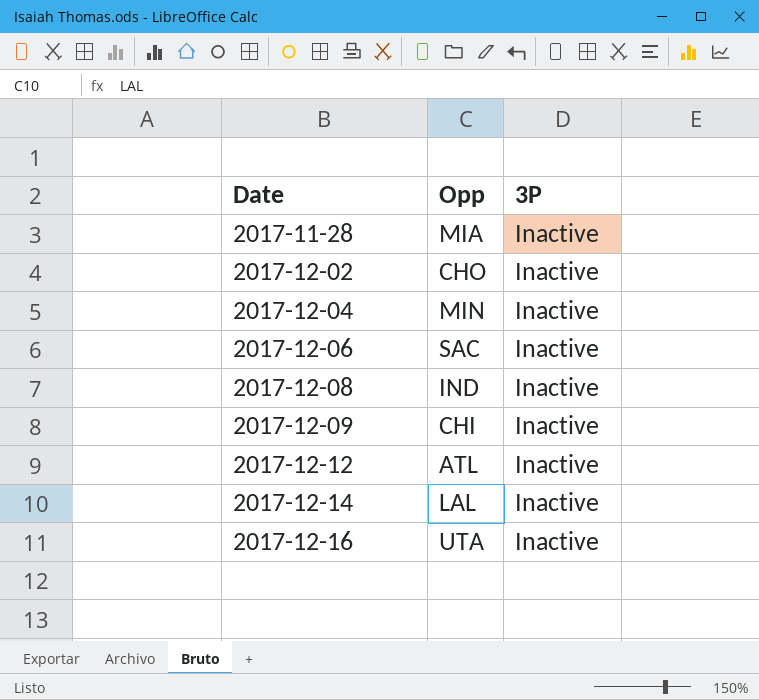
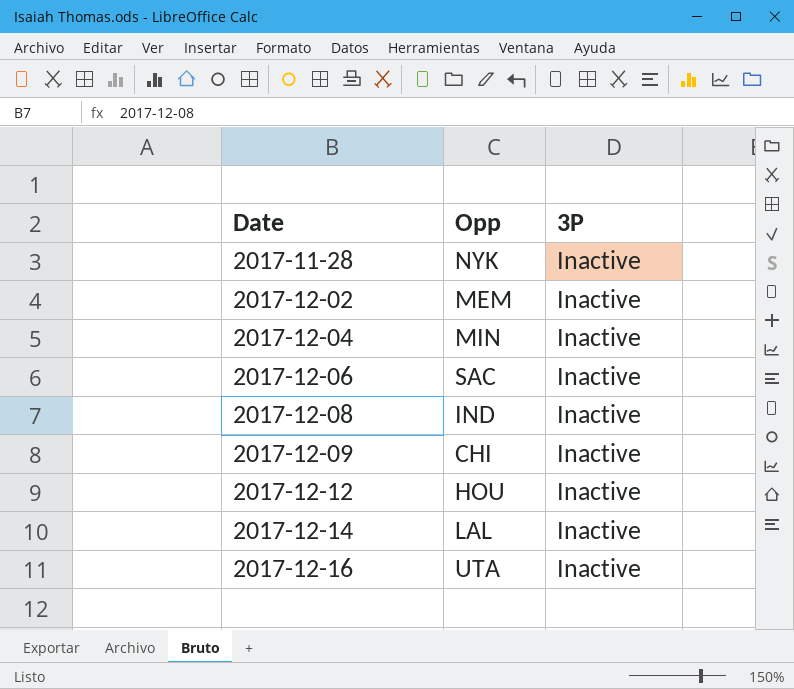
2017-11-28 | Opp: MIA -> NYK
2017-12-02 | Opp: CHO -> MEM
2017-12-12 | Opp: ATL -> HOU

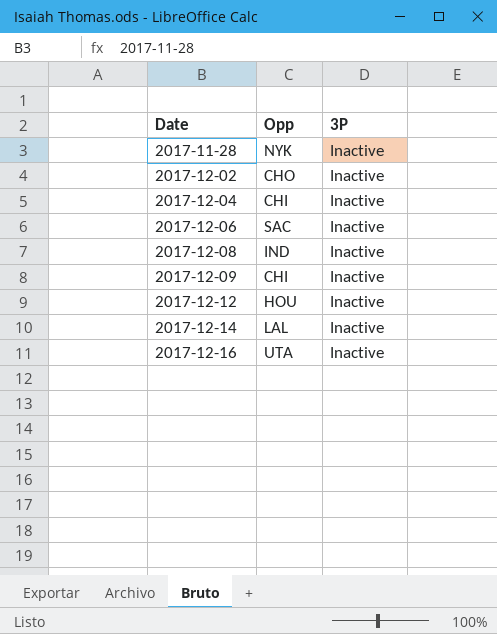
2017-12-02 | Opp: MEM -> CHO
2017-12-04 | Opp: MIN -> CHI

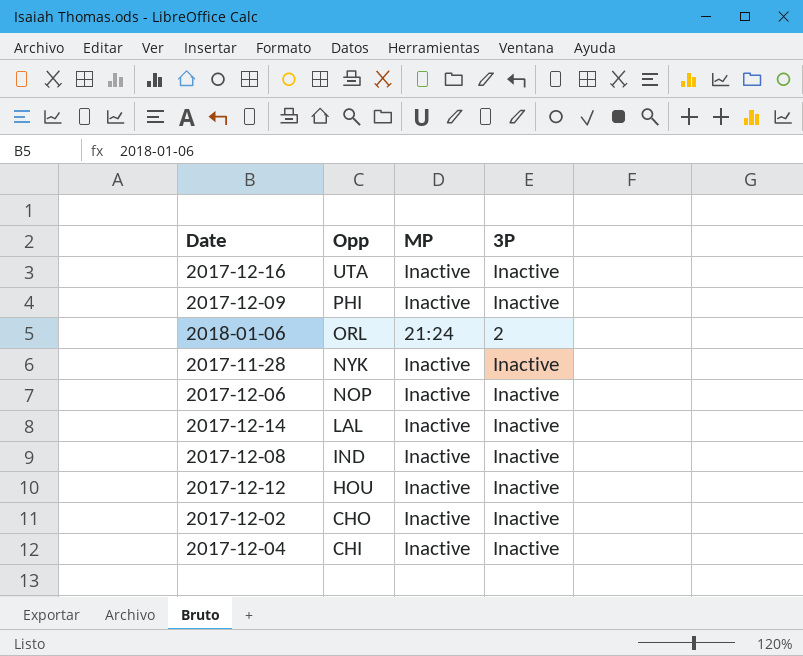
row order: Date ascending -> Opp descending
column MP | position: none -> 3
2017-12-09 | Opp: CHI -> PHI
row 2018-01-06: none -> ORL | 21:24 | 2
2017-12-06 | Opp: SAC -> NOP

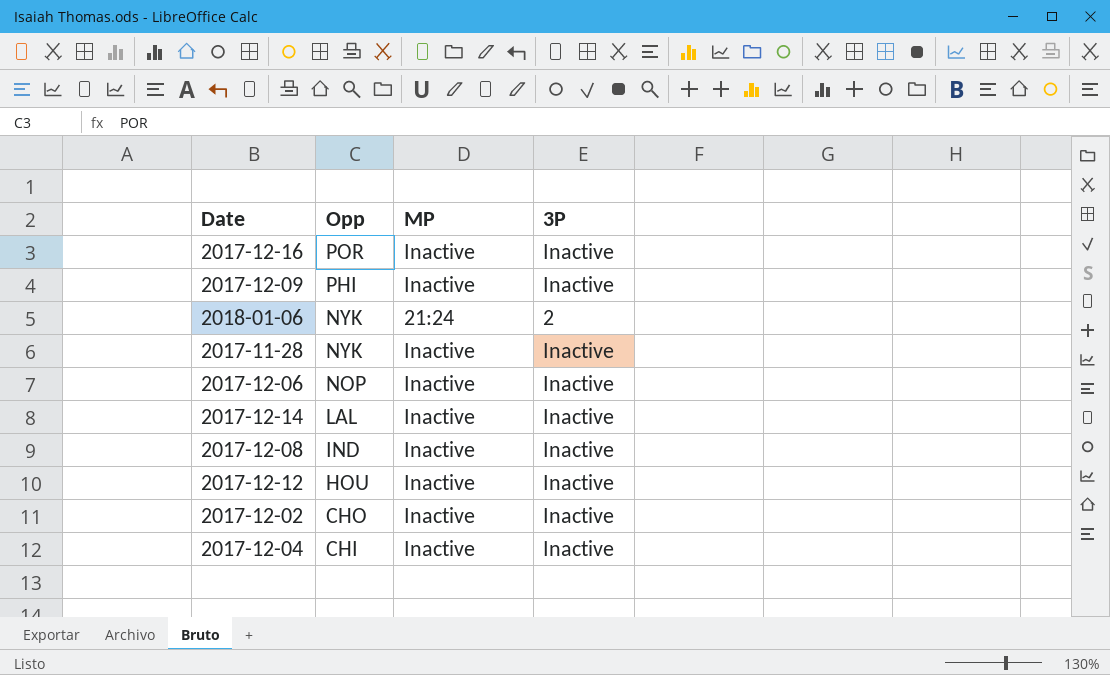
2017-12-16 | Opp: UTA -> POR
2018-01-06 | Opp: ORL -> NYK

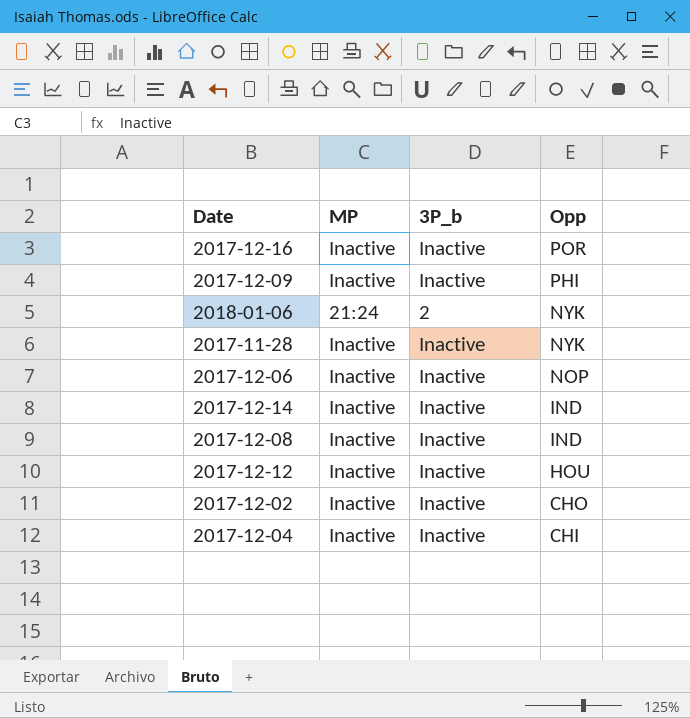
column name: 3P -> 3P_b
column Opp | position: 2 -> 4
2017-12-14 | Opp: LAL -> IND

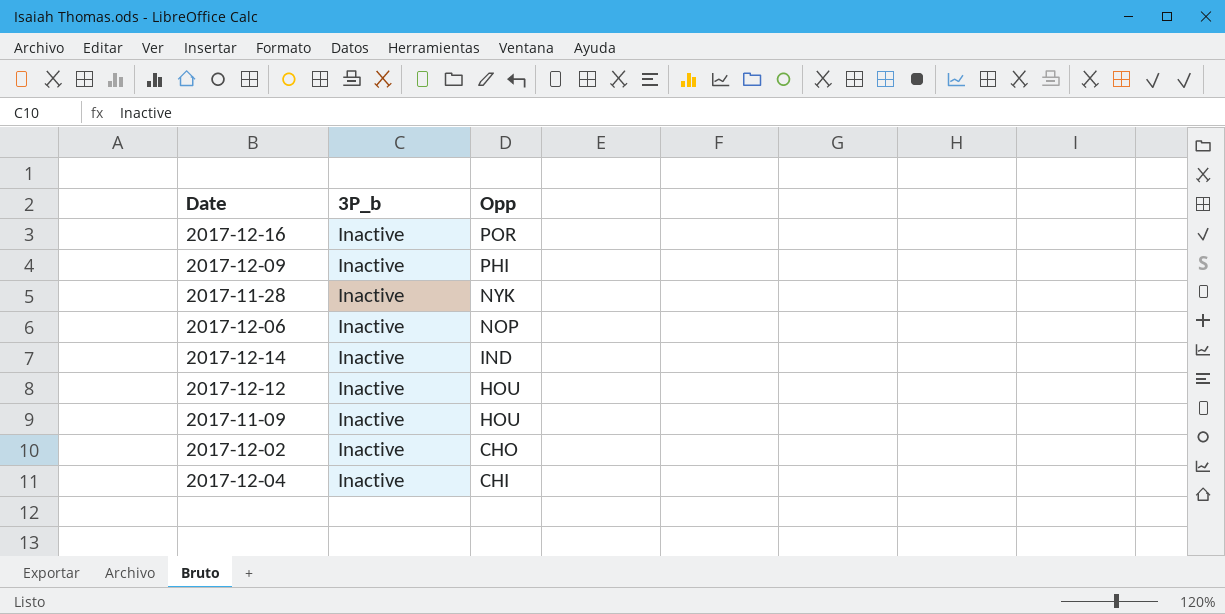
column MP | position: 2 -> none
row 2018-01-06: 21:24 | 2 | NYK -> none
row 2017-12-08: Inactive | Inactive | IND -> none
row 2017-11-09: none -> Inactive | HOU

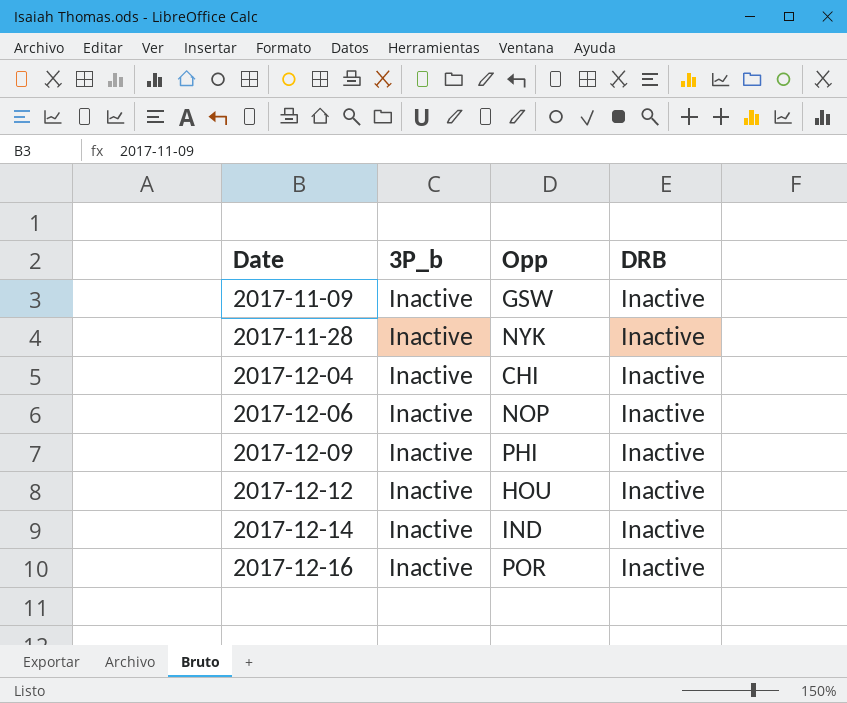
row order: Opp descending -> Date ascending
column DRB | position: none -> 4
row 2017-12-02: Inactive | CHO -> none
2017-11-09 | Opp: HOU -> GSW

